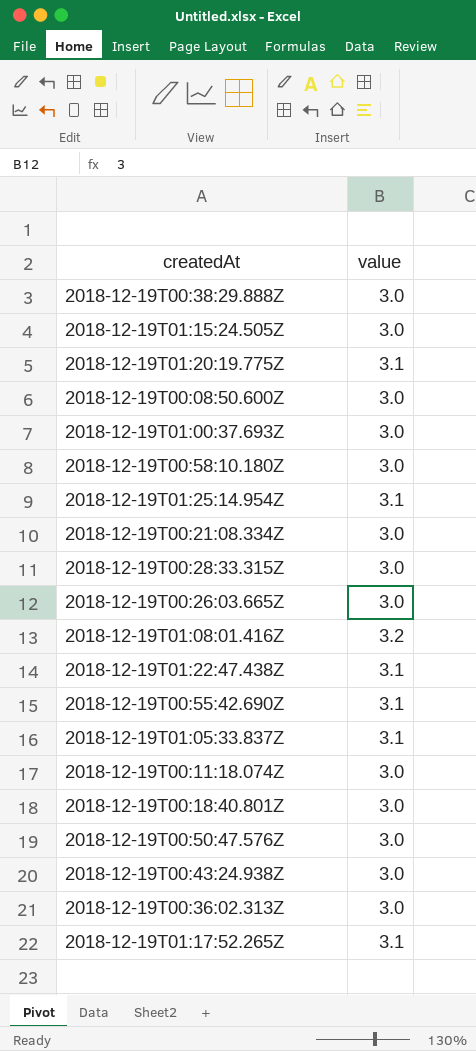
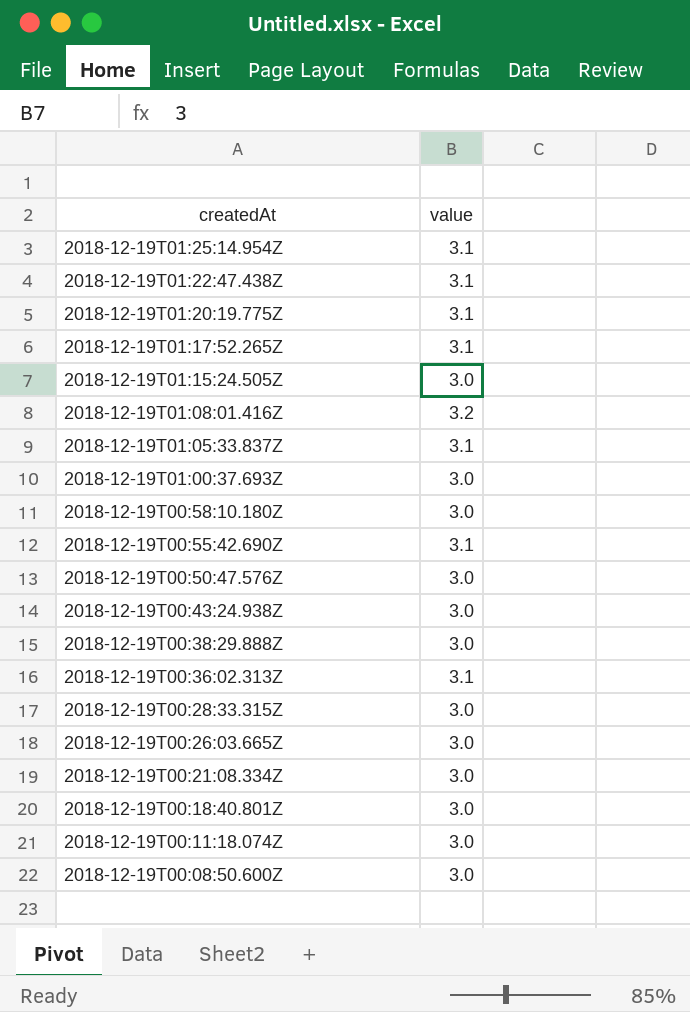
row order: none -> createdAt descending
2018-12-19T00:36:02.313Z | value: 3.0 -> 3.1

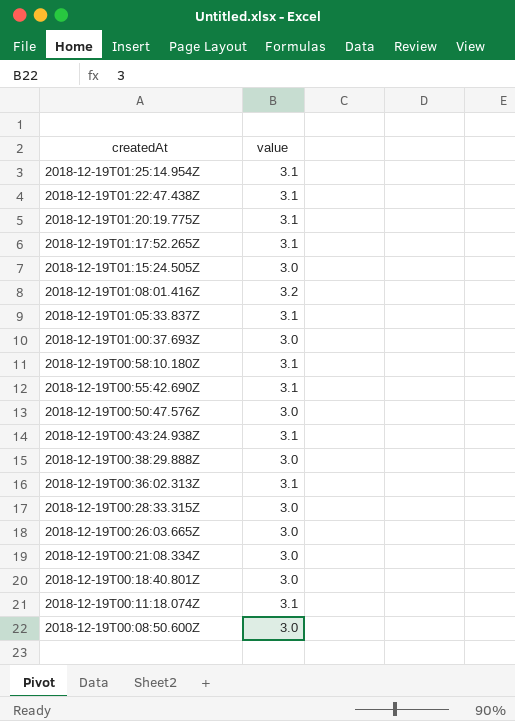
2018-12-19T00:58:10.180Z | value: 3.0 -> 3.1
2018-12-19T00:43:24.938Z | value: 3.0 -> 3.1
2018-12-19T00:11:18.074Z | value: 3.0 -> 3.1

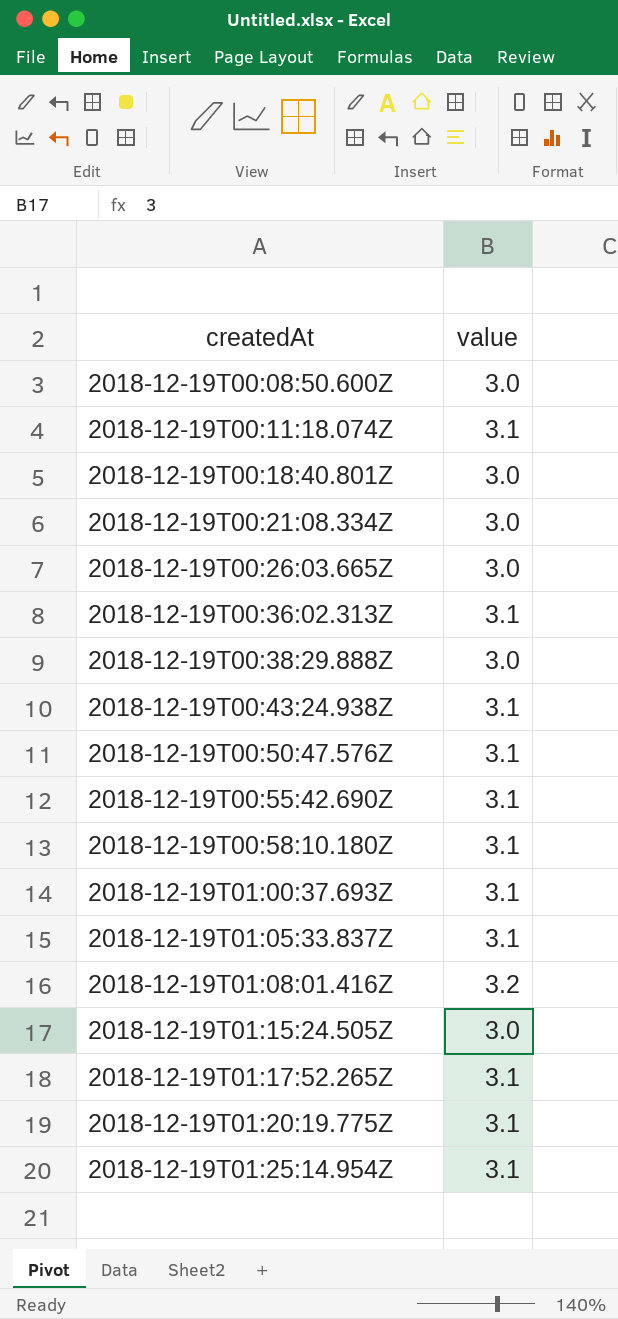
row order: createdAt descending -> createdAt ascending
row 2018-12-19T01:22:47.438Z: 3.1 -> none
row 2018-12-19T00:28:33.315Z: 3.0 -> none
2018-12-19T00:50:47.576Z | value: 3.0 -> 3.1
2018-12-19T01:00:37.693Z | value: 3.0 -> 3.1

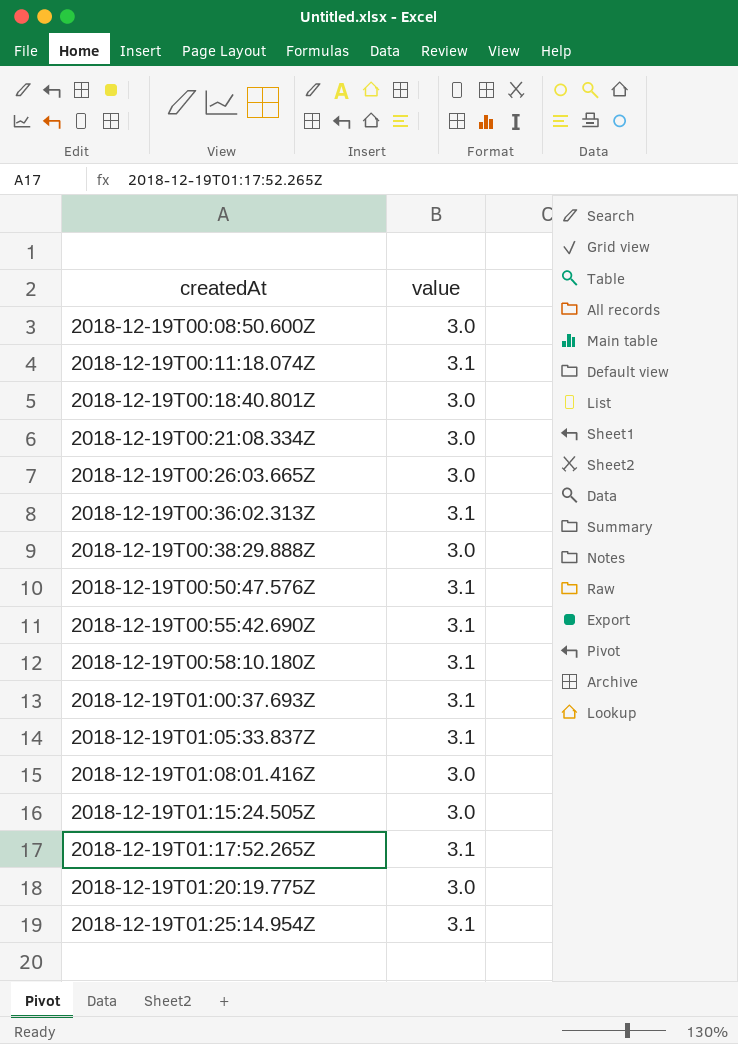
row 2018-12-19T00:43:24.938Z: 3.1 -> none
2018-12-19T01:08:01.416Z | value: 3.2 -> 3.0
2018-12-19T01:20:19.775Z | value: 3.1 -> 3.0

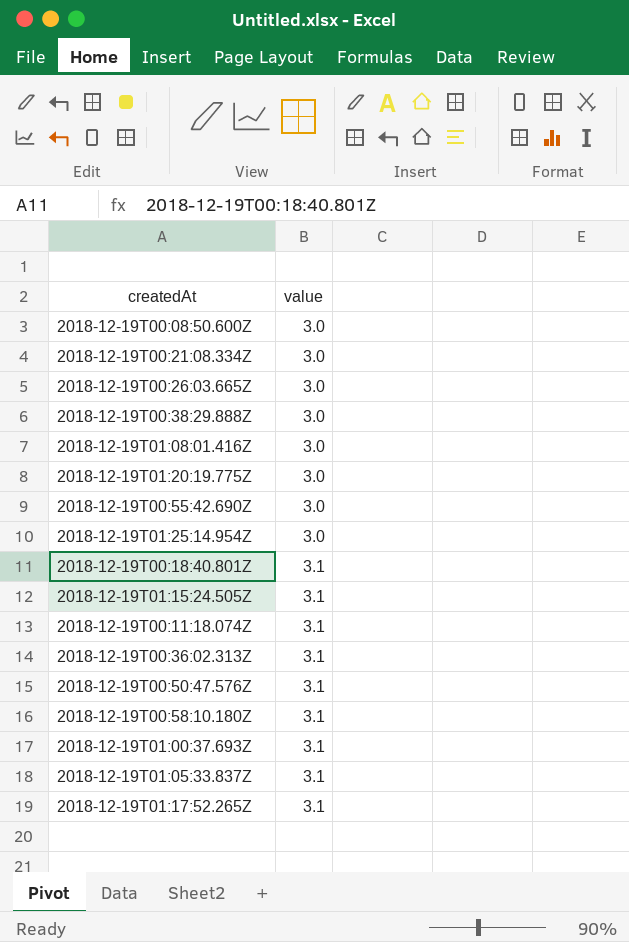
row order: createdAt ascending -> value ascending
2018-12-19T00:55:42.690Z | value: 3.1 -> 3.0
2018-12-19T01:25:14.954Z | value: 3.1 -> 3.0
2018-12-19T00:18:40.801Z | value: 3.0 -> 3.1
2018-12-19T01:15:24.505Z | value: 3.0 -> 3.1

